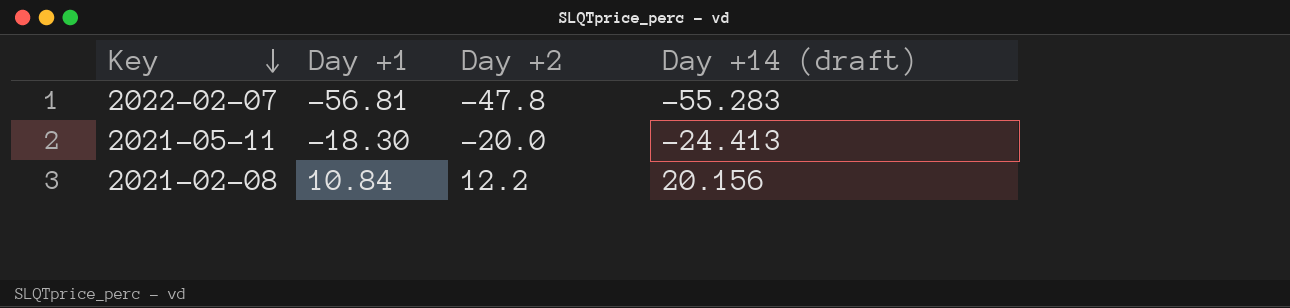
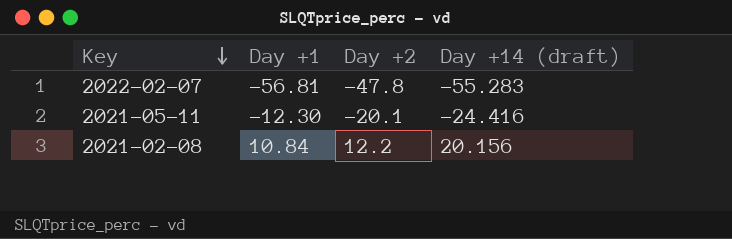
2021-05-11 | Day +1: -18.30 -> -12.30
2021-05-11 | Day +2: -20.0 -> -20.1
2021-05-11 | Day +14 (draft): -24.413 -> -24.416

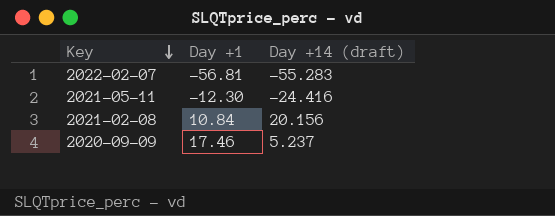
column Day +2 | position: 3 -> none
row 2020-09-09: none -> 17.46 | 5.237

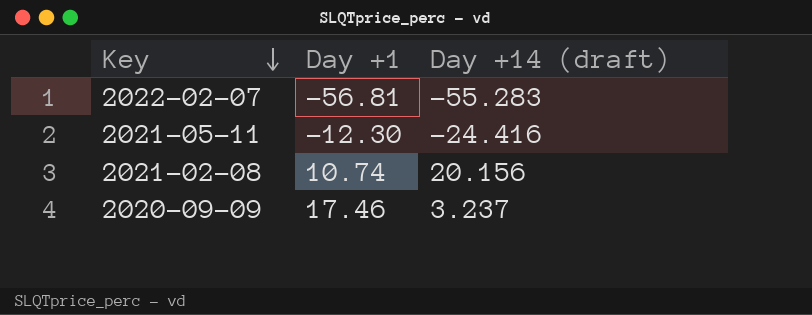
2021-02-08 | Day +1: 10.84 -> 10.74
2020-09-09 | Day +14 (draft): 5.237 -> 3.237

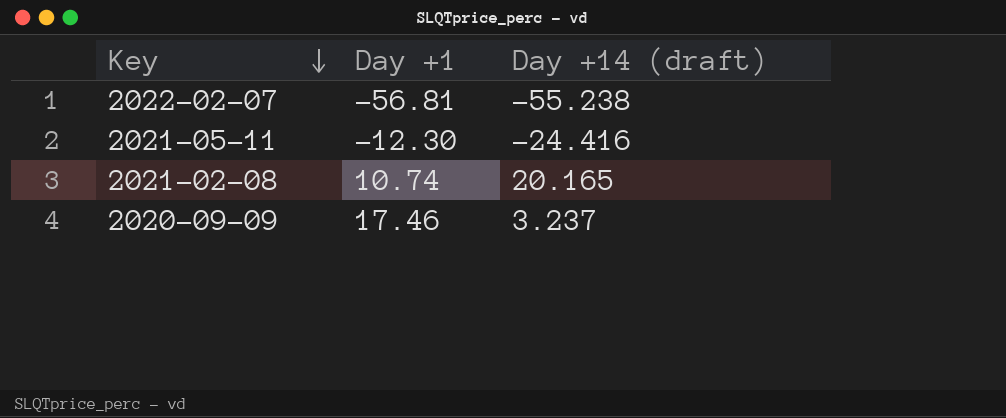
2022-02-07 | Day +14 (draft): -55.283 -> -55.238
2021-02-08 | Day +14 (draft): 20.156 -> 20.165

